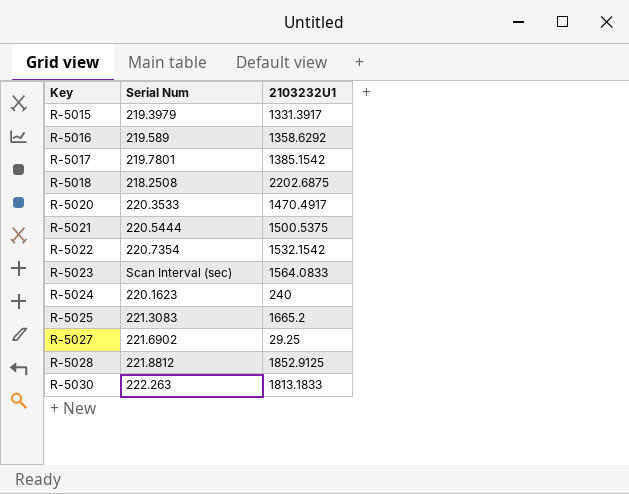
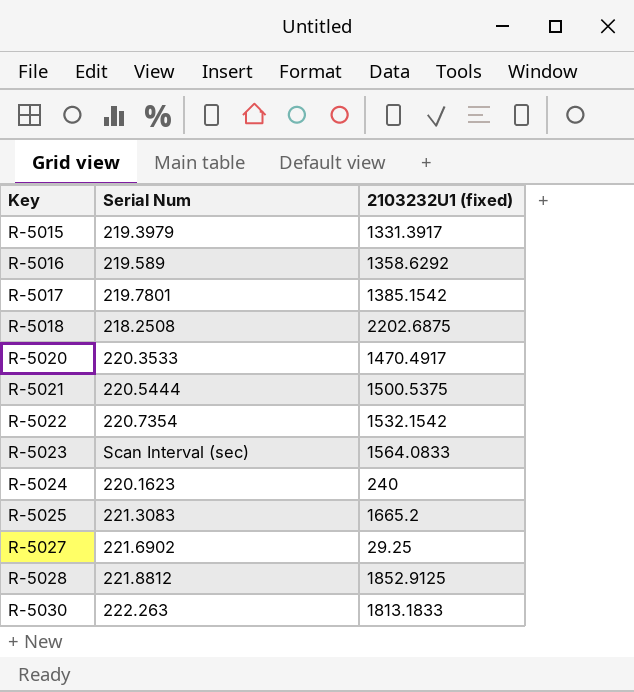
column name: 2103232U1 -> 2103232U1 (fixed)

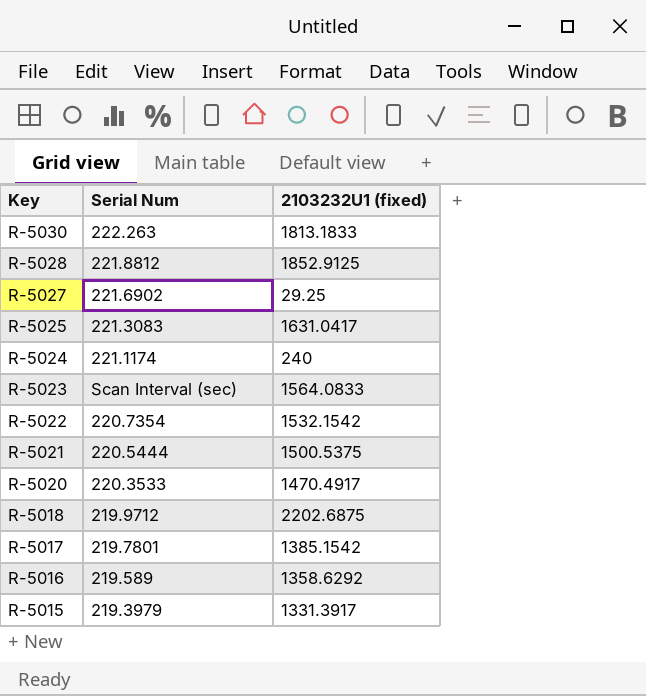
row order: Key ascending -> Key descending
R-5025 | 2103232U1 (fixed): 1665.2 -> 1631.0417
R-5024 | Serial Num: 220.1623 -> 221.1174
R-5018 | Serial Num: 218.2508 -> 219.9712

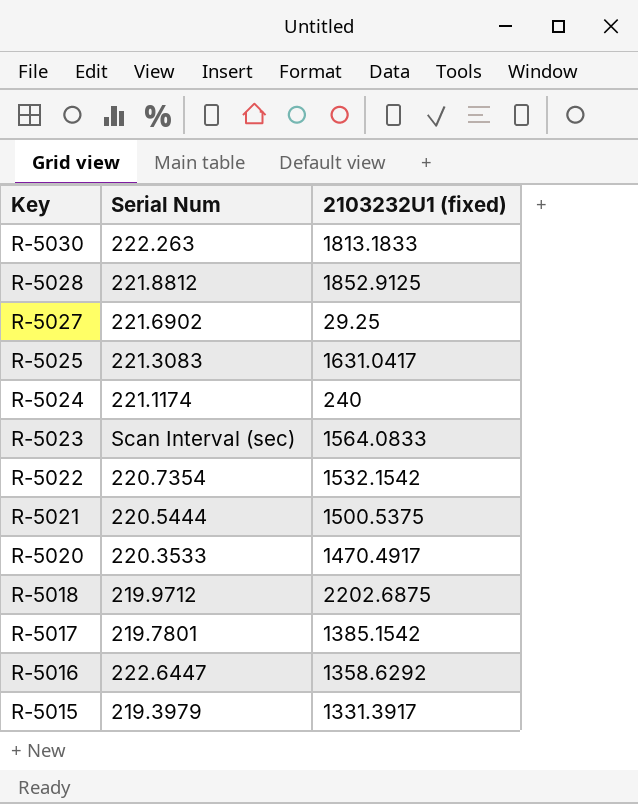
R-5016 | Serial Num: 219.589 -> 222.6447

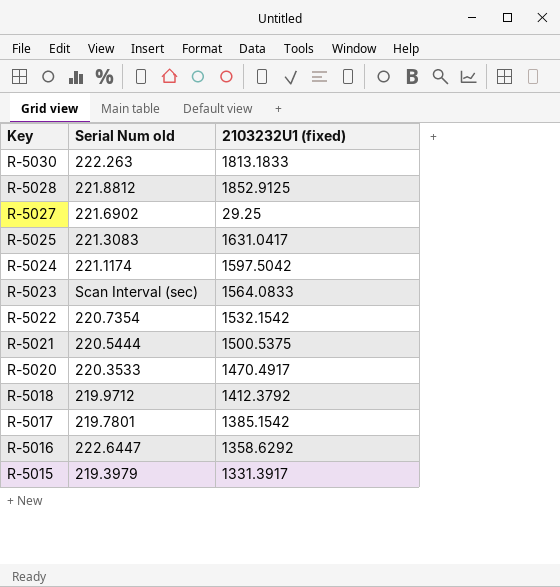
column name: Serial Num -> Serial Num old
R-5024 | 2103232U1 (fixed): 240 -> 1597.5042
R-5018 | 2103232U1 (fixed): 2202.6875 -> 1412.3792

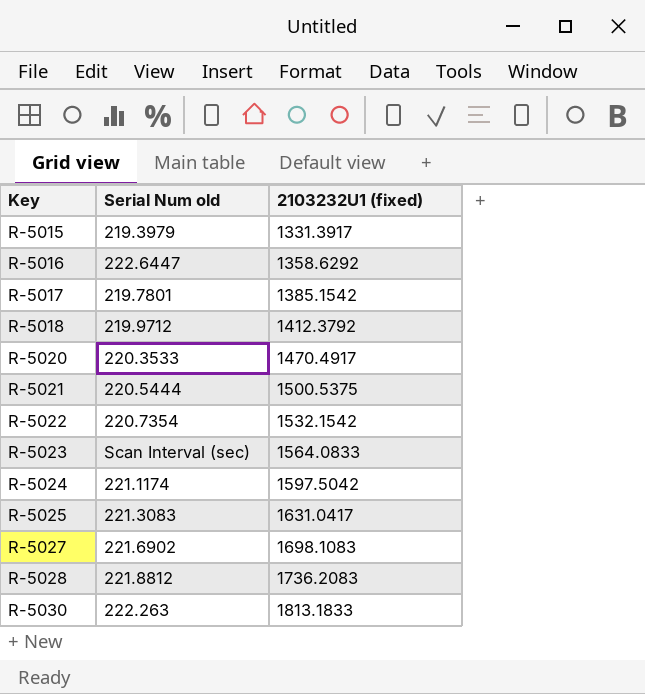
row order: Key descending -> Key ascending
R-5027 | 2103232U1 (fixed): 29.25 -> 1698.1083
R-5028 | 2103232U1 (fixed): 1852.9125 -> 1736.2083

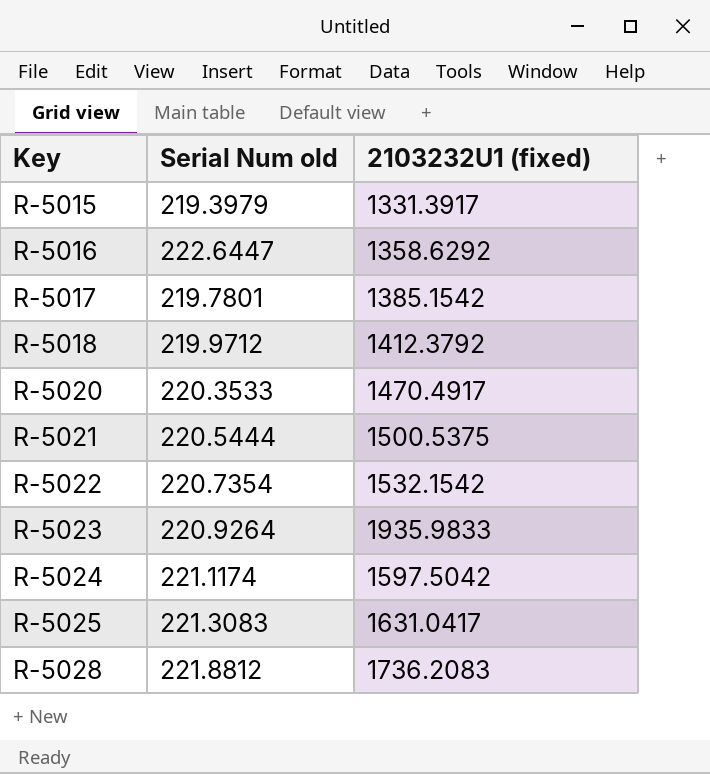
row R-5027: 221.6902 | 1698.1083 -> none
row R-5030: 222.263 | 1813.1833 -> none
R-5023 | Serial Num old: Scan Interval (sec) -> 220.9264
R-5023 | 2103232U1 (fixed): 1564.0833 -> 1935.9833

